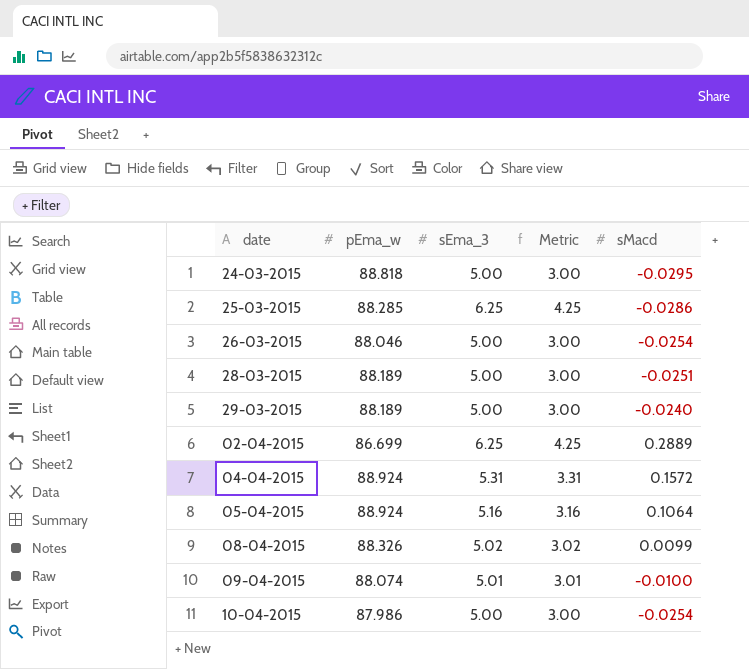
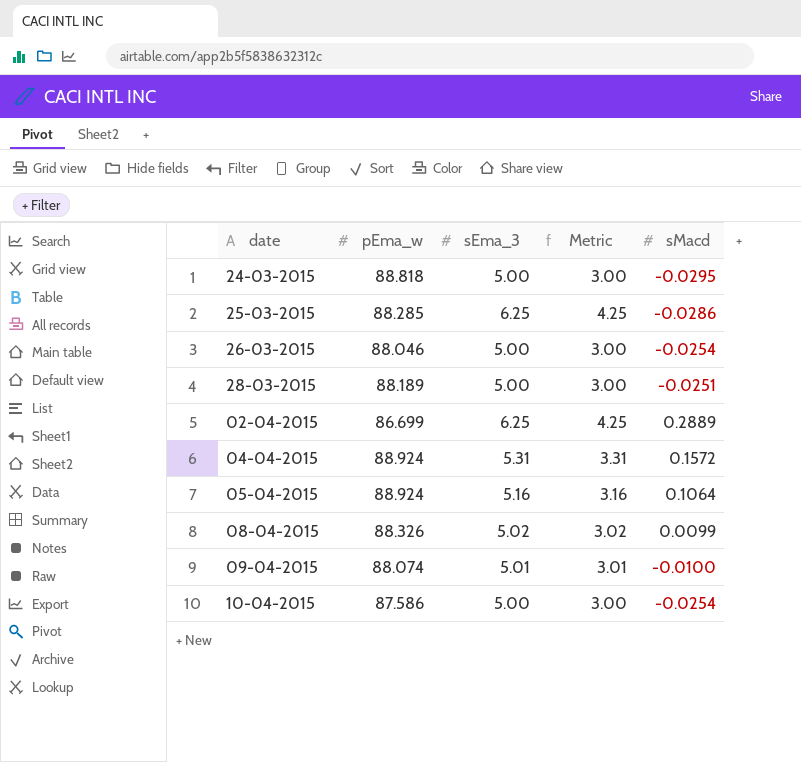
row 29-03-2015: 88.189 | 5.00 | 3.00 | -0.0240 -> none
10-04-2015 | pEma_w: 87.986 -> 87.586

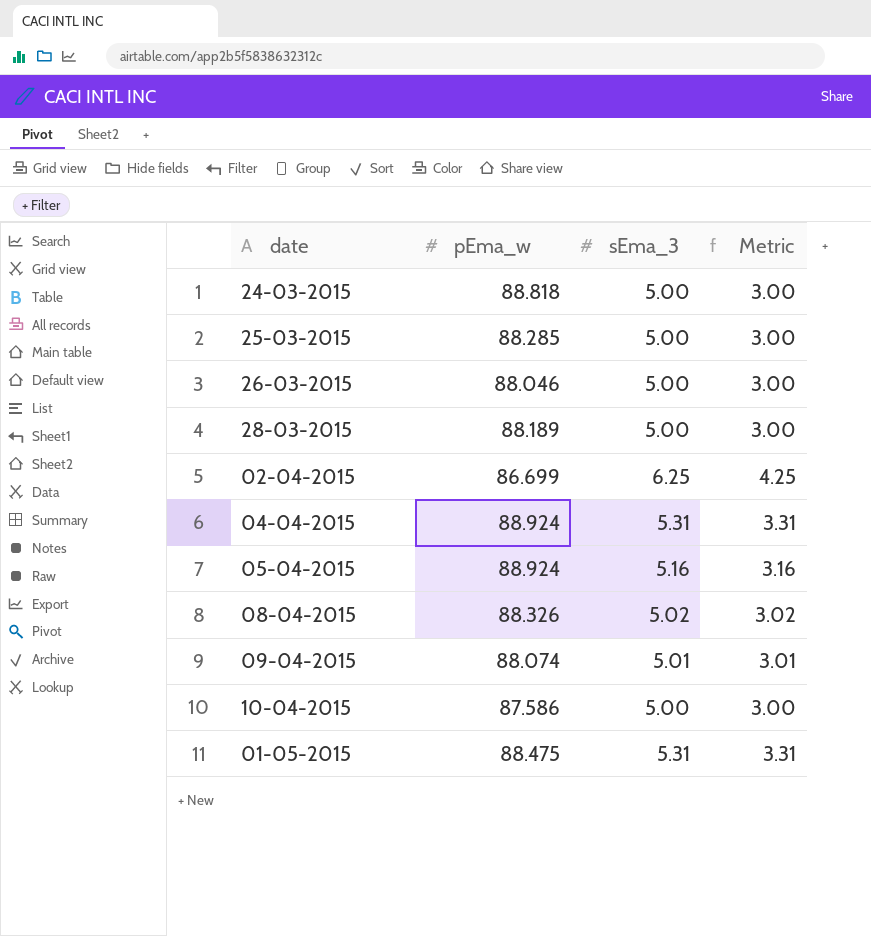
column sMacd | position: 5 -> none
25-03-2015 | sEma_3: 6.25 -> 5.00
25-03-2015 | Metric: 4.25 -> 3.00
row 01-05-2015: none -> 88.475 | 5.31 | 3.31

